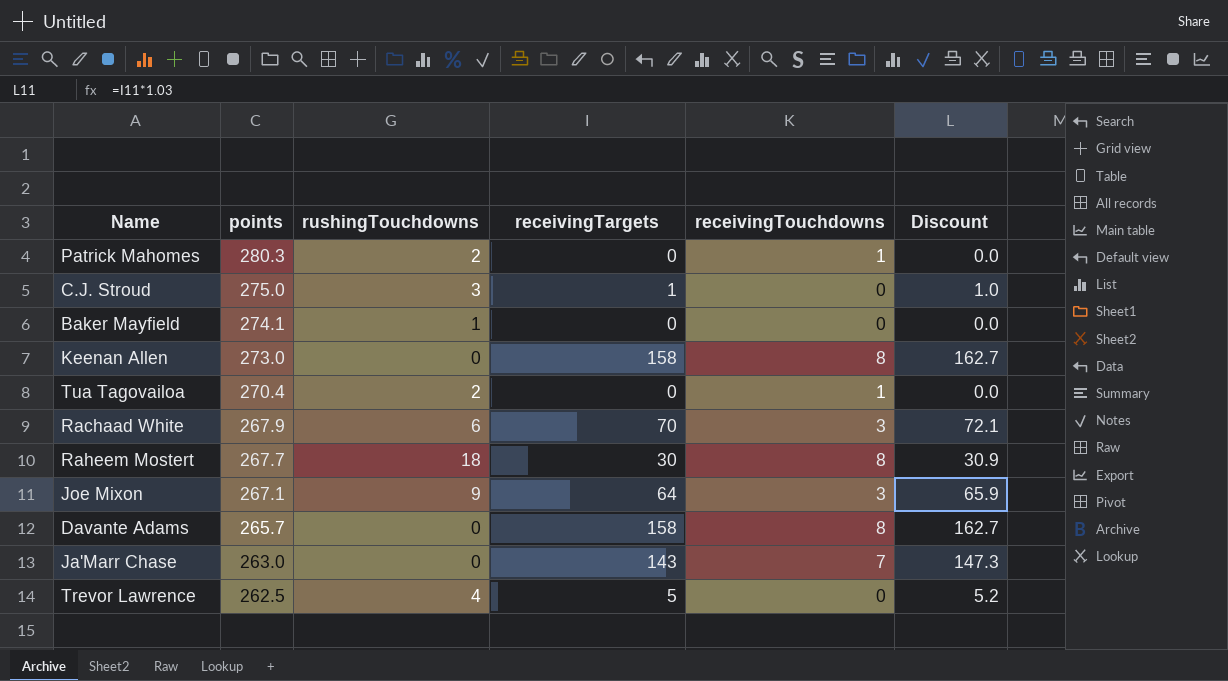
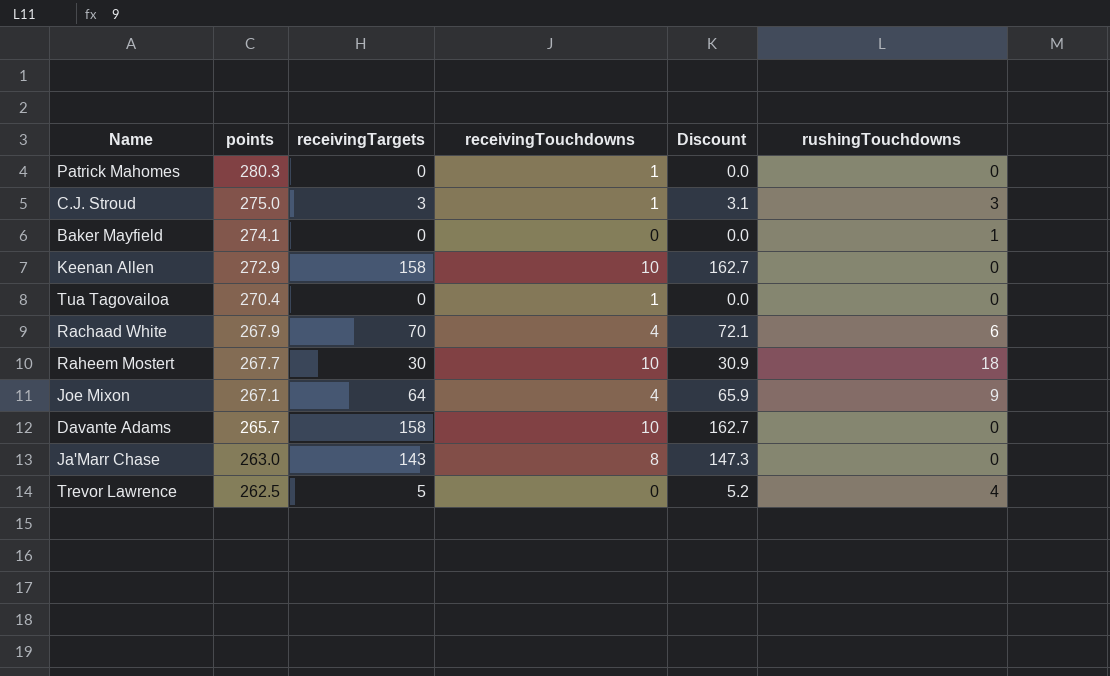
column rushingTouchdowns | position: 3 -> 6
Patrick Mahomes | rushingTouchdowns: 2 -> 0
C.J. Stroud | receivingTargets: 1 -> 3
C.J. Stroud | receivingTouchdowns: 0 -> 1
C.J. Stroud | Discount: 1.0 -> 3.1
Keenan Allen | points: 273.0 -> 272.9
Keenan Allen | receivingTouchdowns: 8 -> 10
Tua Tagovailoa | rushingTouchdowns: 2 -> 0
Rachaad White | receivingTouchdowns: 3 -> 4
Raheem Mostert | receivingTouchdowns: 8 -> 10
Joe Mixon | receivingTouchdowns: 3 -> 4
Davante Adams | receivingTouchdowns: 8 -> 10
Ja'Marr Chase | receivingTouchdowns: 7 -> 8

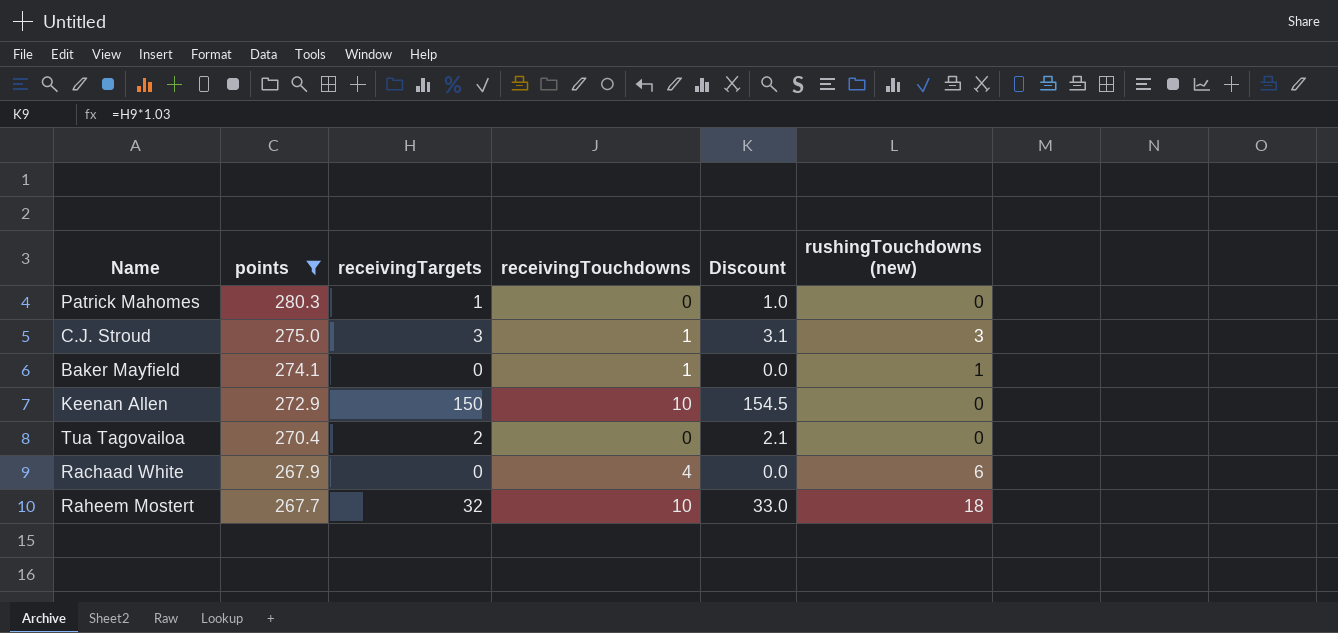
filter: none -> points >= 267.7
column name: rushingTouchdowns -> rushingTouchdowns (new)
Patrick Mahomes | receivingTargets: 0 -> 1
Patrick Mahomes | receivingTouchdowns: 1 -> 0
Patrick Mahomes | Discount: 0.0 -> 1.0
Baker Mayfield | receivingTouchdowns: 0 -> 1
Keenan Allen | receivingTargets: 158 -> 150
Keenan Allen | Discount: 162.7 -> 154.5
Tua Tagovailoa | receivingTargets: 0 -> 2
Tua Tagovailoa | receivingTouchdowns: 1 -> 0
Tua Tagovailoa | Discount: 0.0 -> 2.1
Rachaad White | receivingTargets: 70 -> 0
Rachaad White | Discount: 72.1 -> 0.0
Raheem Mostert | receivingTargets: 30 -> 32
Raheem Mostert | Discount: 30.9 -> 33.0

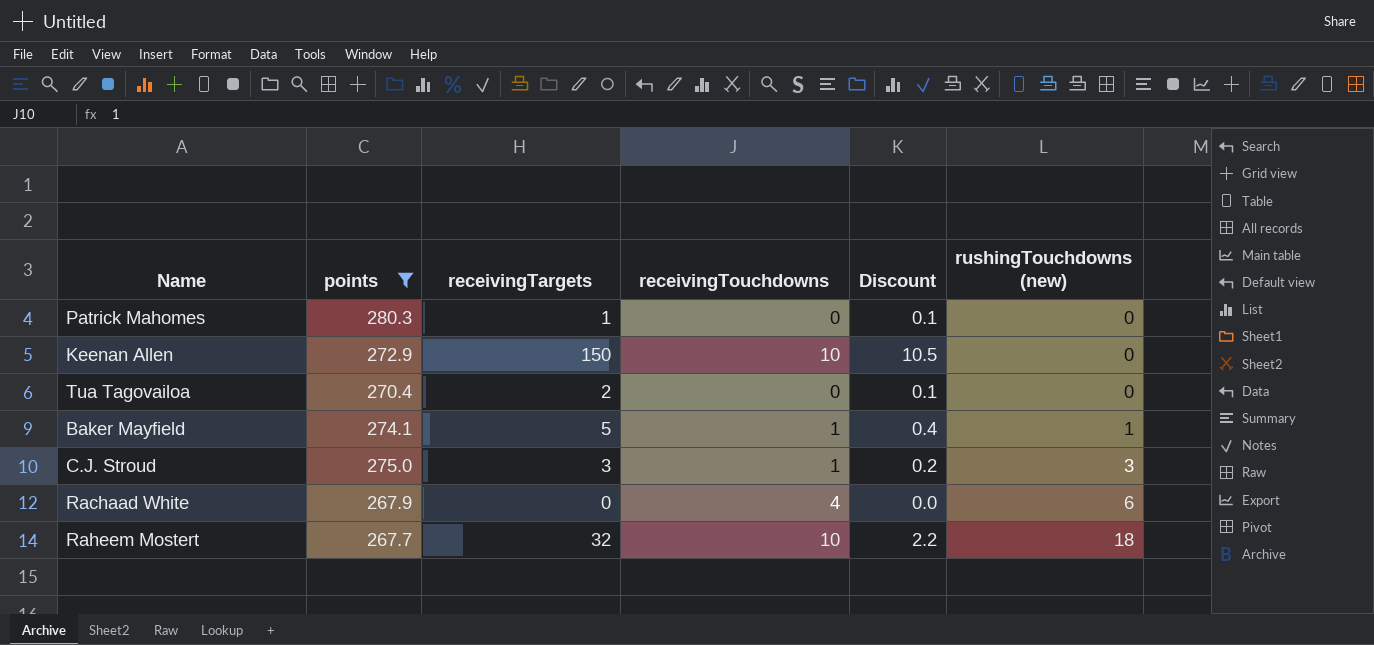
row order: points descending -> rushingTouchdowns (new) ascending
column Discount | formula: [receivingTargets] * 1.03 -> [receivingTargets] * 0.07
Baker Mayfield | receivingTargets: 0 -> 5

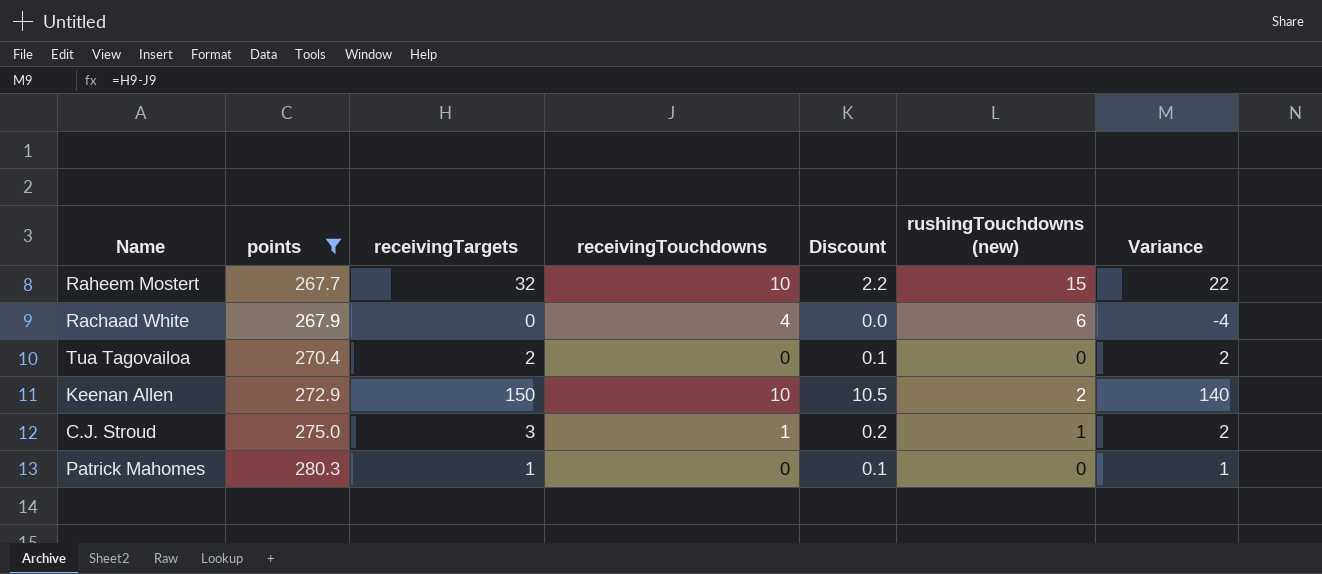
row order: rushingTouchdowns (new) ascending -> points ascending
column Variance | formula: none -> [receivingTargets] - [receivingTouchdowns]
row Baker Mayfield: 274.1 | 5 | 1 | 0.4 | 1 -> none
Raheem Mostert | rushingTouchdowns (new): 18 -> 15
Keenan Allen | rushingTouchdowns (new): 0 -> 2
C.J. Stroud | rushingTouchdowns (new): 3 -> 1

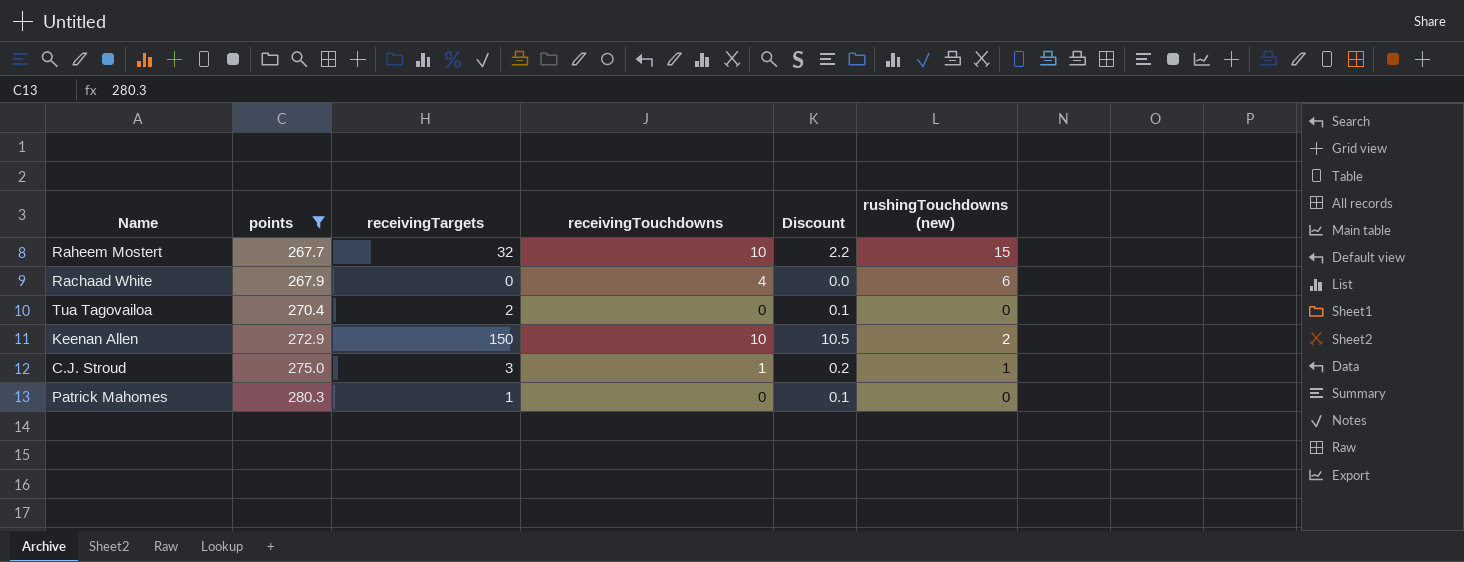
column Variance | formula: [receivingTargets] - [receivingTouchdowns] -> none

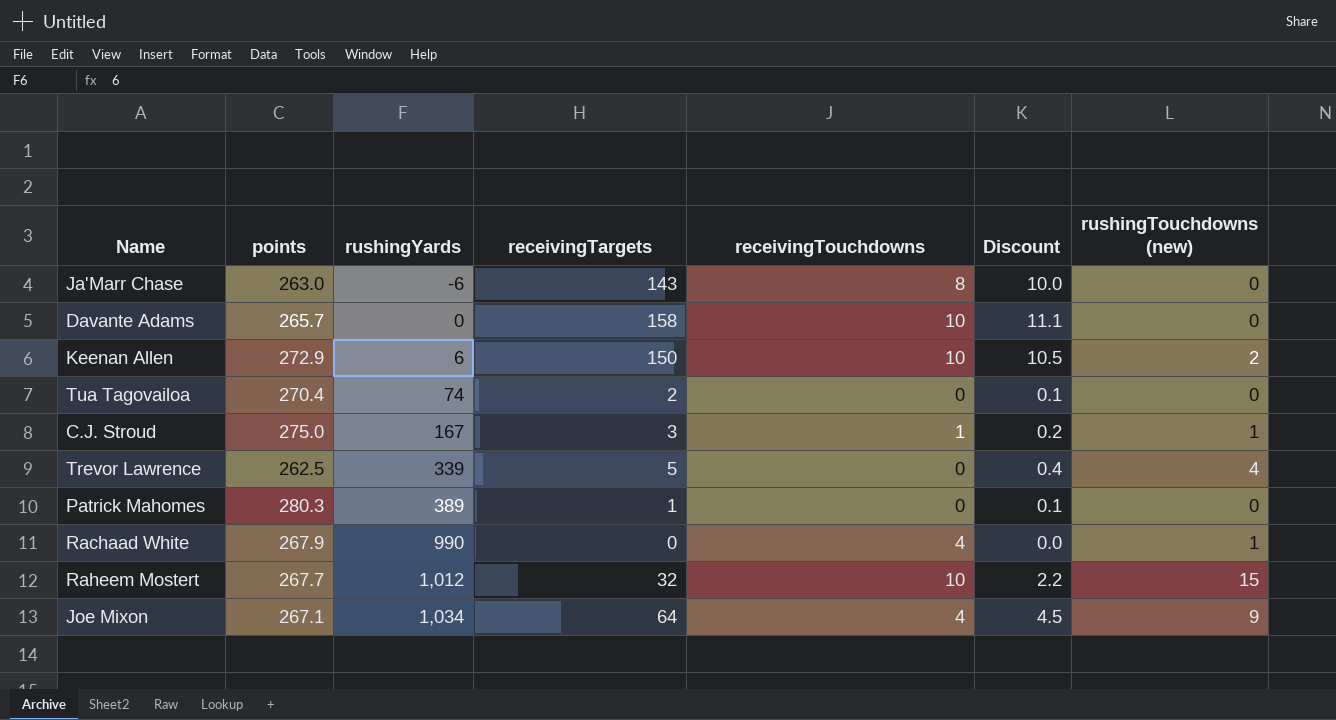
filter: points >= 267.7 -> none
row order: points ascending -> rushingYards ascending
column rushingYards | position: none -> 3
Rachaad White | rushingTouchdowns (new): 6 -> 1

